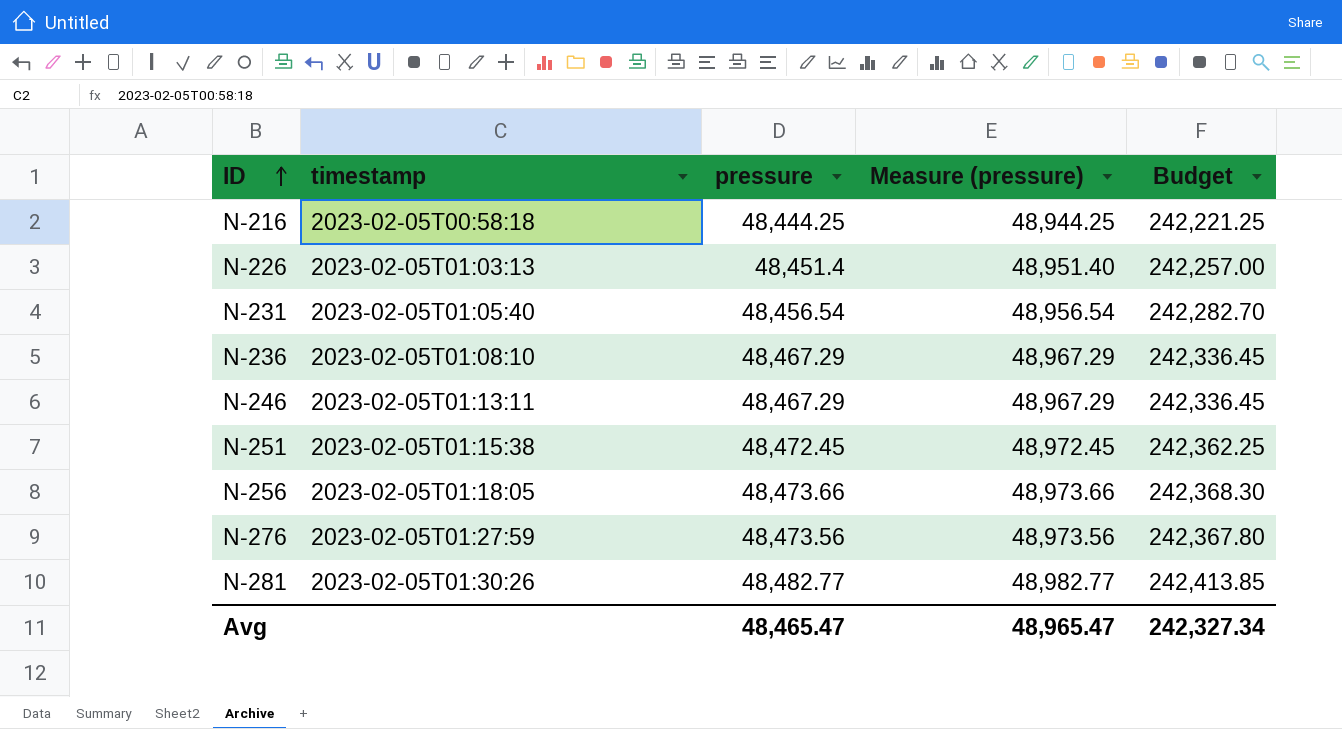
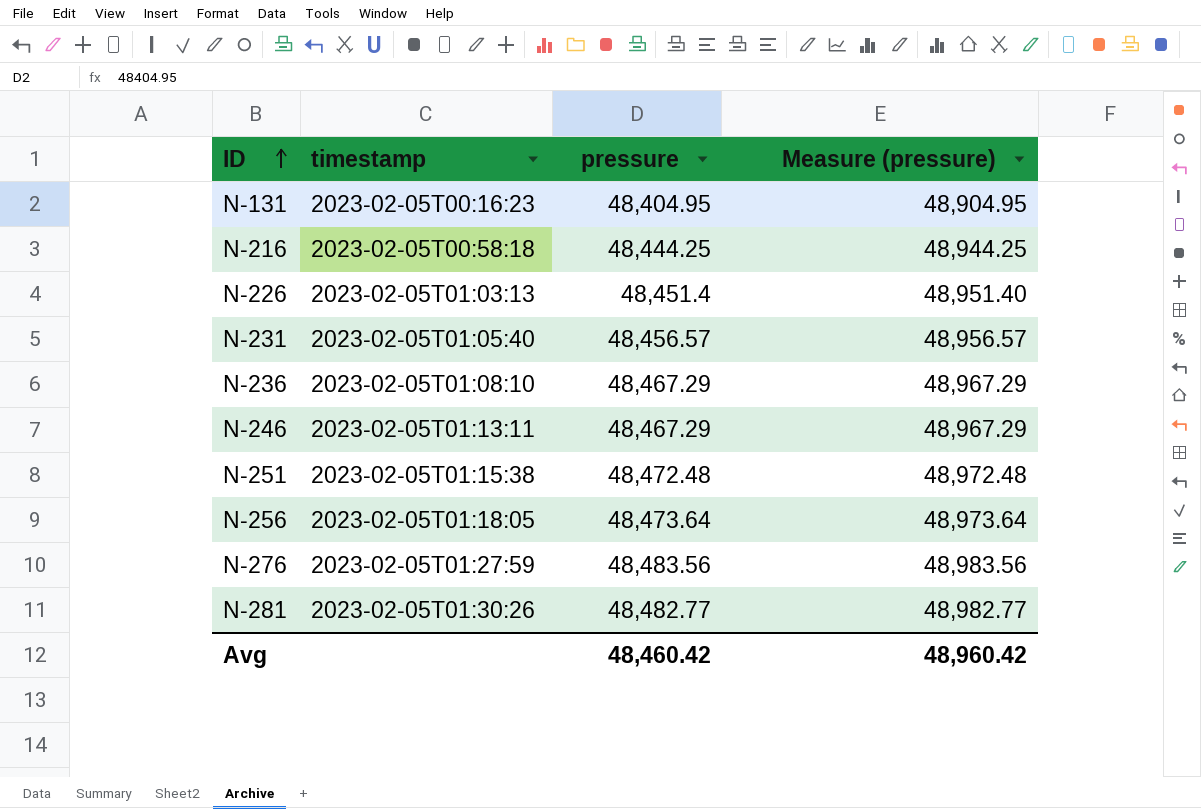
column Budget | formula: [pressure] * 5 -> none
row N-131: none -> 2023-02-05T00:16:23 | 48,404.95 | 48,904.95
N-231 | pressure: 48,456.54 -> 48,456.57
N-231 | Measure (pressure): 48,956.54 -> 48,956.57
N-251 | pressure: 48,472.45 -> 48,472.48
N-251 | Measure (pressure): 48,972.45 -> 48,972.48
N-256 | pressure: 48,473.66 -> 48,473.64
N-256 | Measure (pressure): 48,973.66 -> 48,973.64
N-276 | pressure: 48,473.56 -> 48,483.56
N-276 | Measure (pressure): 48,973.56 -> 48,983.56
Avg | pressure: 48,465.47 -> 48,460.42
Avg | Measure (pressure): 48,965.47 -> 48,960.42

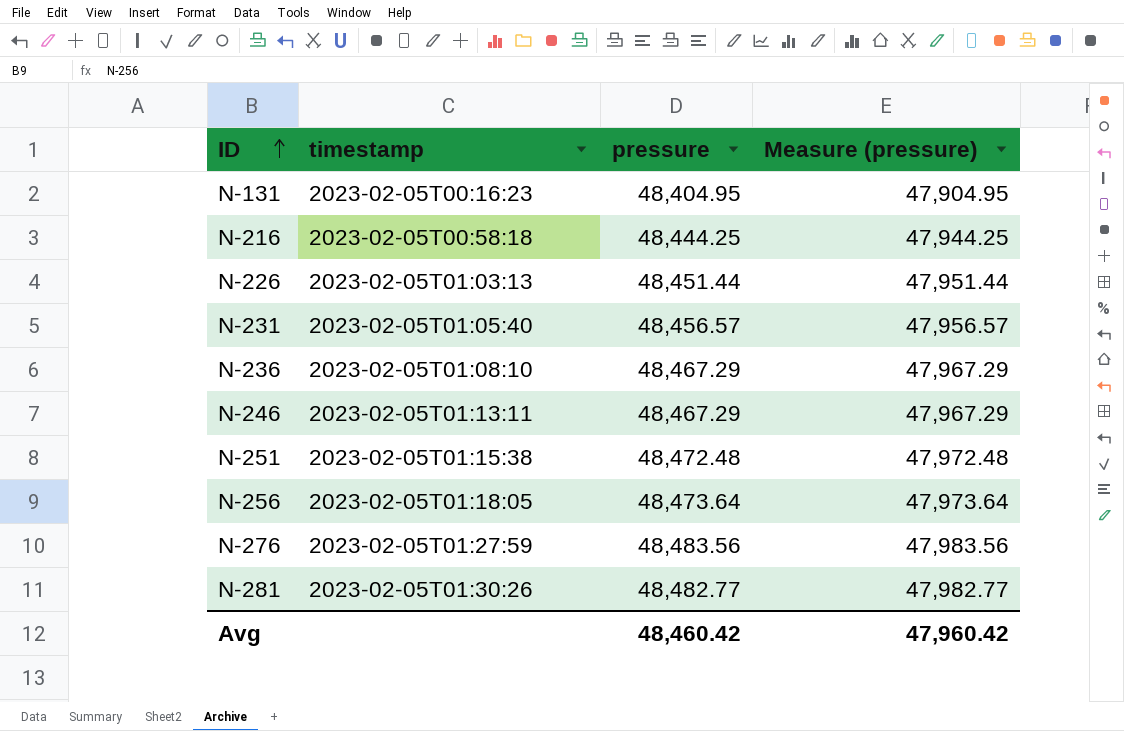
column Measure (pressure) | formula: [pressure] + 500 -> [pressure] - 500
N-226 | pressure: 48,451.4 -> 48,451.44
Avg | Measure (pressure): 48,960.42 -> 47,960.42

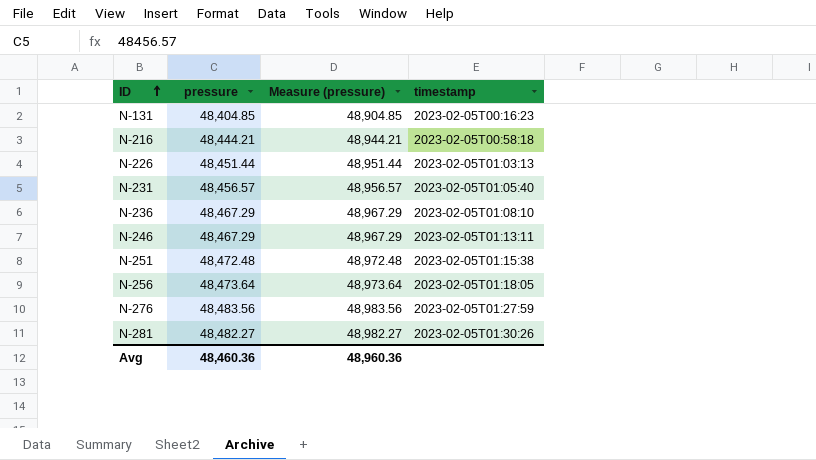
column Measure (pressure) | formula: [pressure] - 500 -> [pressure] + 500
column timestamp | position: 2 -> 4
N-131 | pressure: 48,404.95 -> 48,404.85
N-216 | pressure: 48,444.25 -> 48,444.21
N-281 | pressure: 48,482.77 -> 48,482.27
Avg | pressure: 48,460.42 -> 48,460.36
Avg | Measure (pressure): 47,960.42 -> 48,960.36

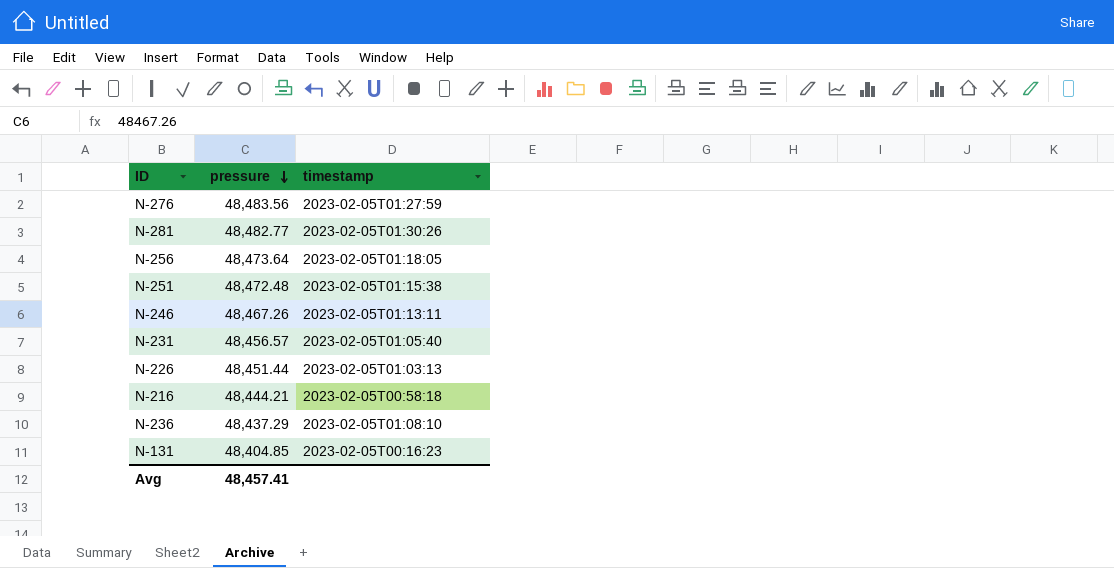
row order: ID ascending -> pressure descending
column Measure (pressure) | formula: [pressure] + 500 -> none
N-281 | pressure: 48,482.27 -> 48,482.77
N-246 | pressure: 48,467.29 -> 48,467.26
N-236 | pressure: 48,467.29 -> 48,437.29
Avg | pressure: 48,460.36 -> 48,457.41

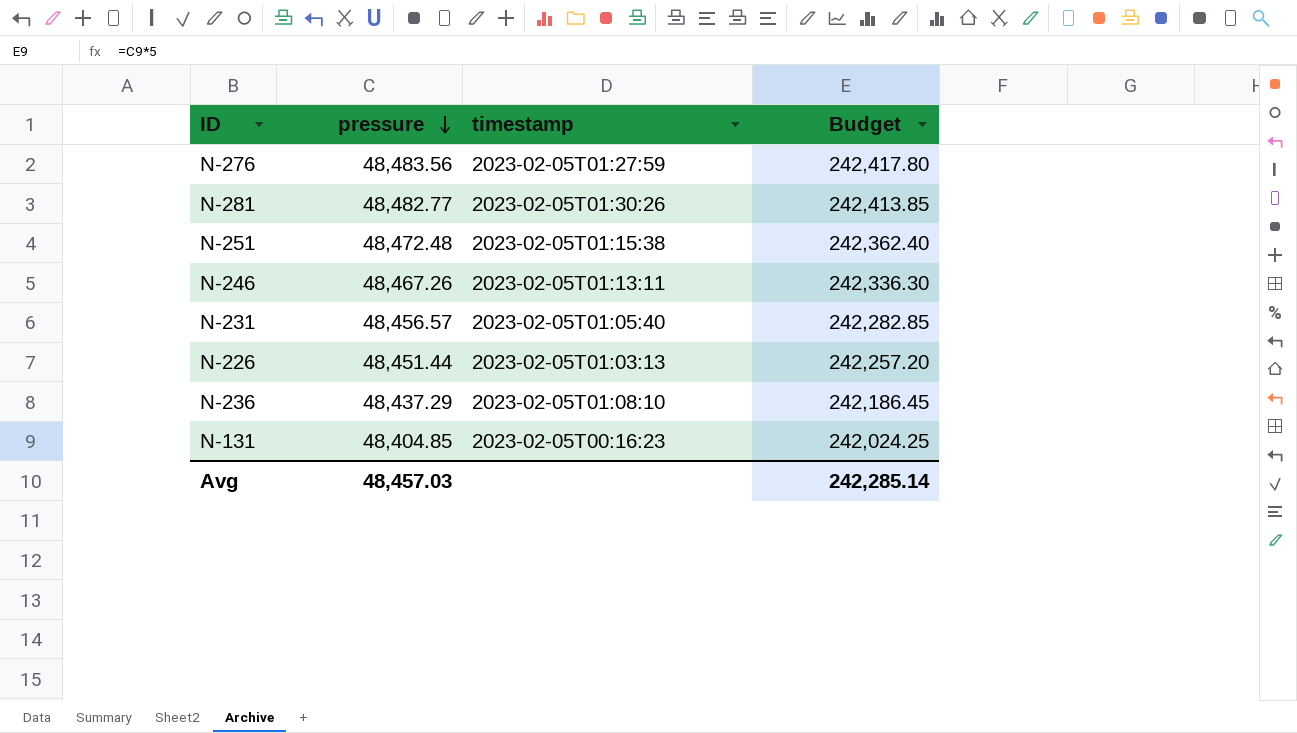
column Budget | formula: none -> [pressure] * 5
row N-256: 48,473.64 | 2023-02-05T01:18:05 -> none
row N-216: 48,444.21 | 2023-02-05T00:58:18 -> none
Avg | pressure: 48,457.41 -> 48,457.03

